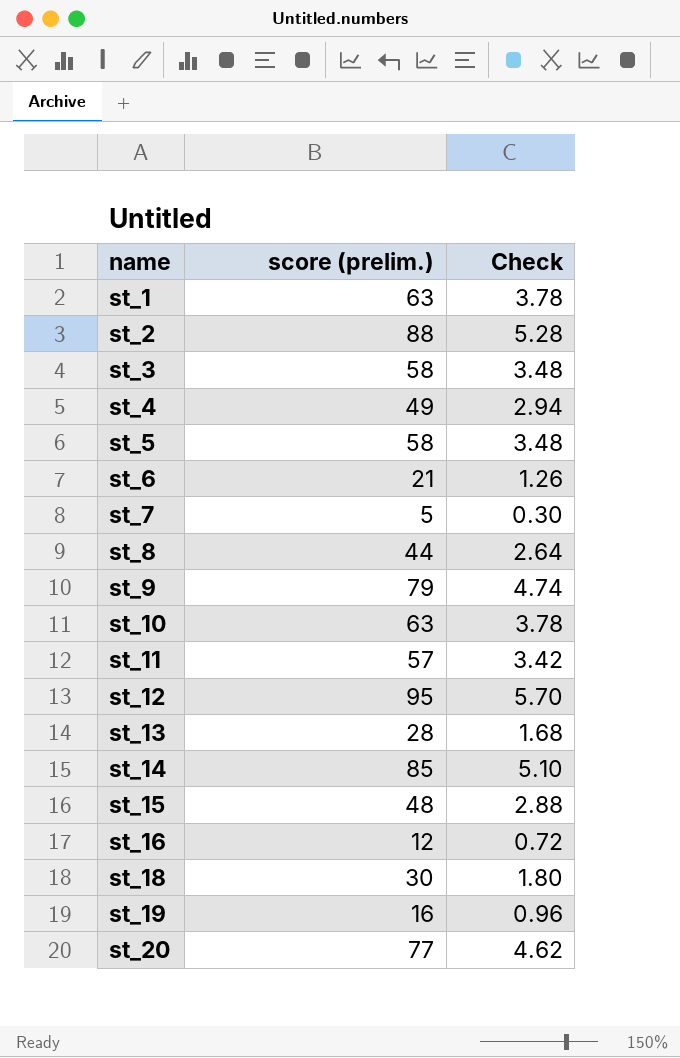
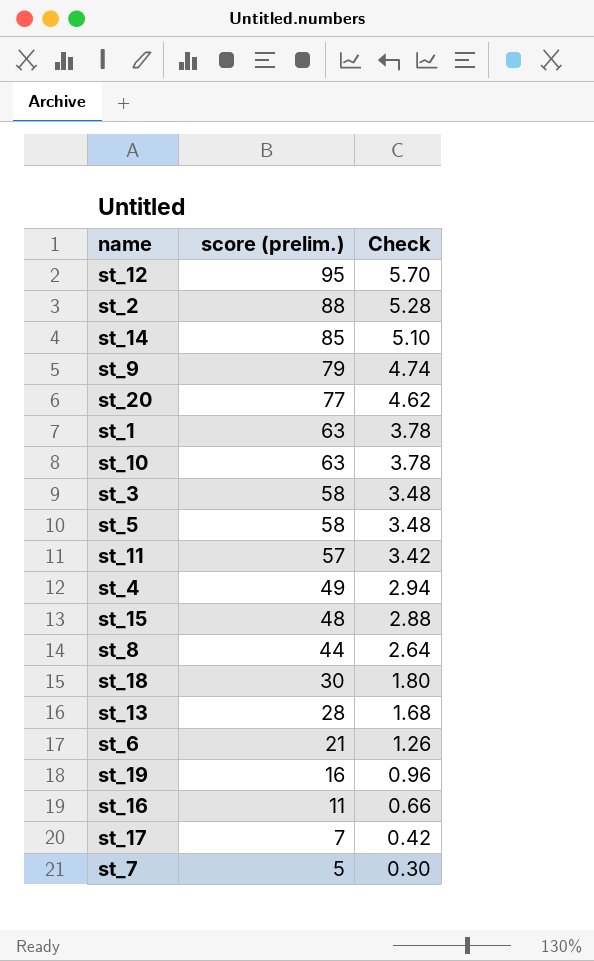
row order: name ascending -> score (prelim.) descending
st_16 | score (prelim.): 12 -> 11
st_16 | Check: 0.72 -> 0.66
row st_17: none -> 7 | 0.42

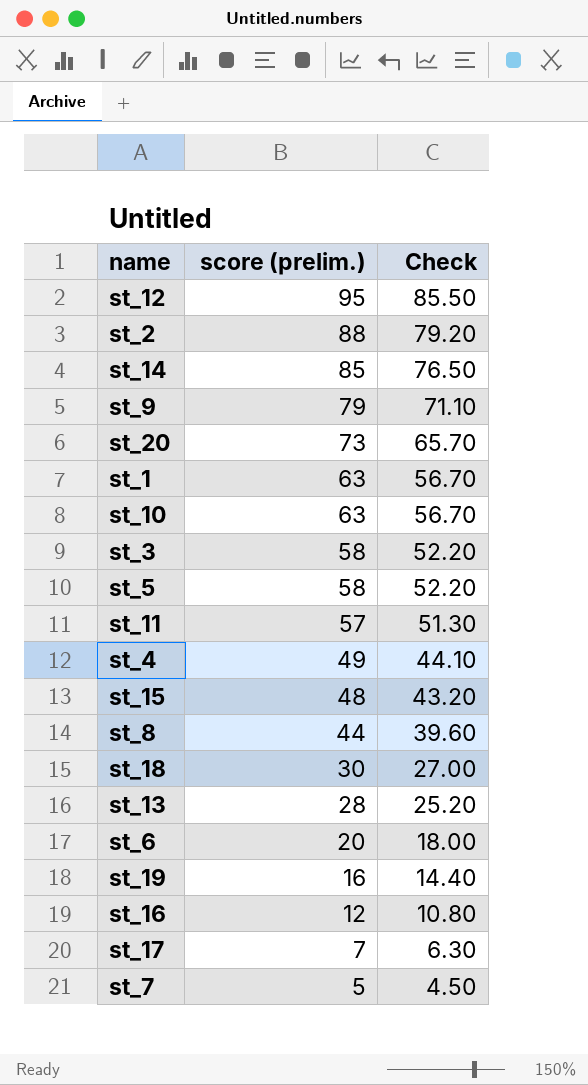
column Check | formula: [score (prelim.)] * 0.06 -> [score (prelim.)] * 0.9
st_20 | score (prelim.): 77 -> 73
st_6 | score (prelim.): 21 -> 20
st_16 | score (prelim.): 11 -> 12

